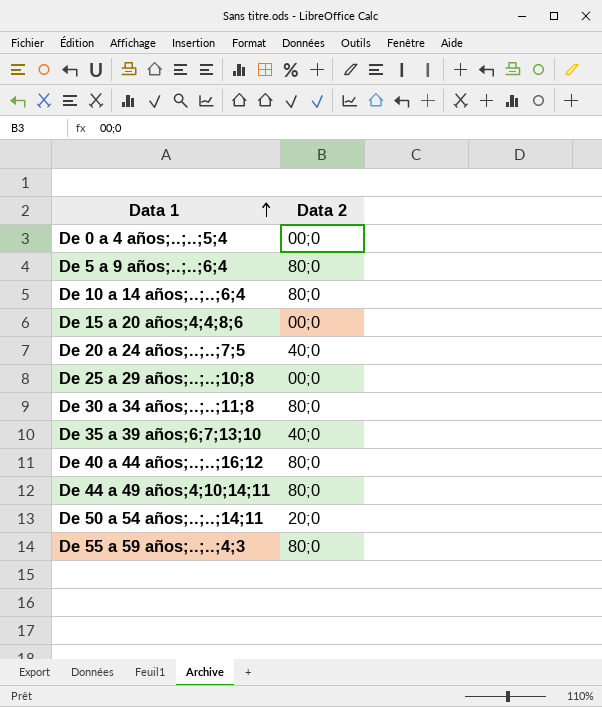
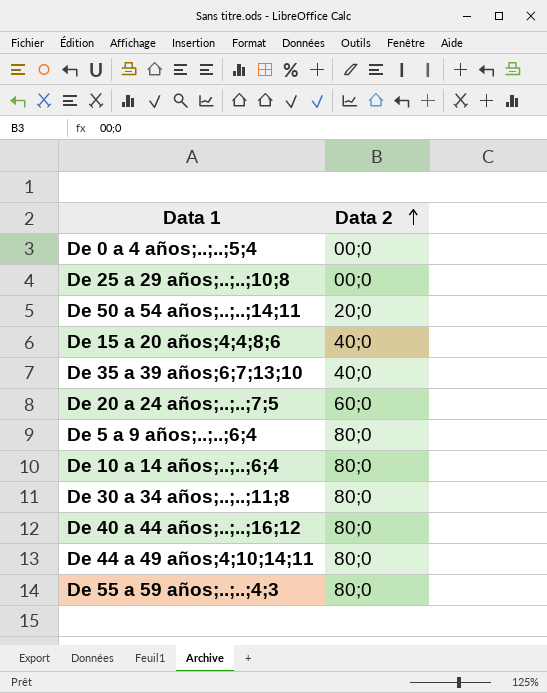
row order: Data 1 ascending -> Data 2 ascending
De 15 a 20 años;4;4;8;6 | Data 2: 00;0 -> 40;0
De 20 a 24 años;..;..;7;5 | Data 2: 40;0 -> 60;0

